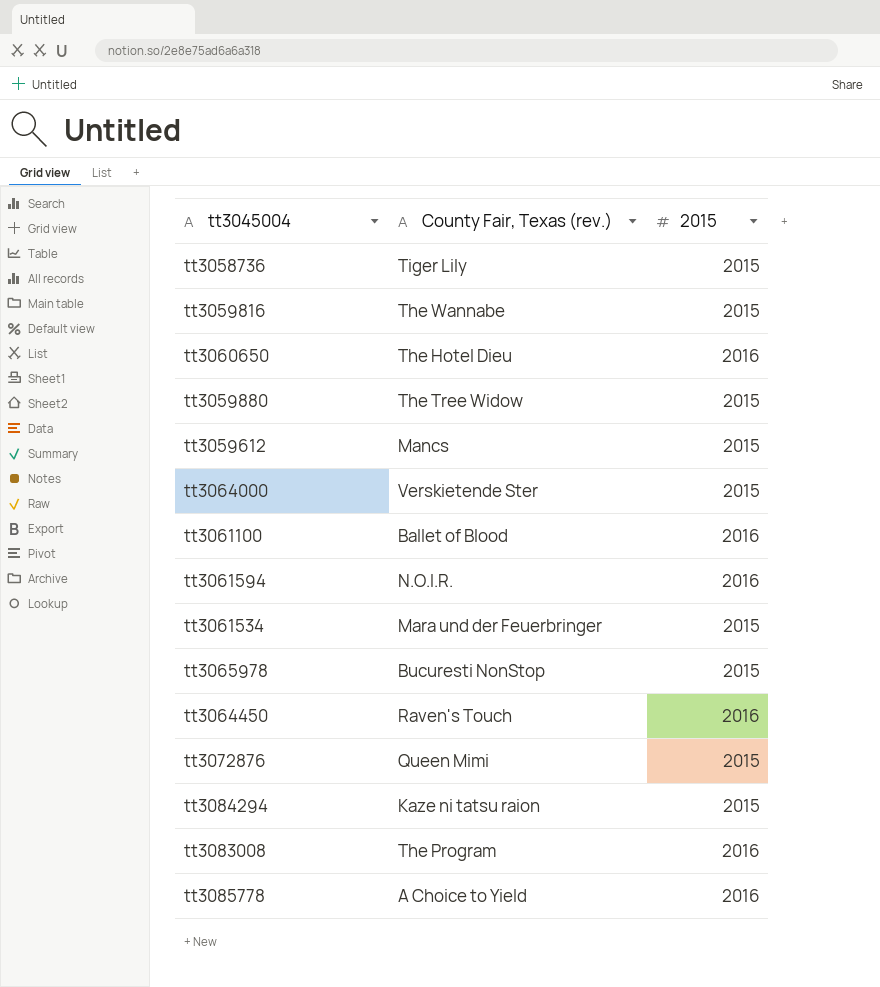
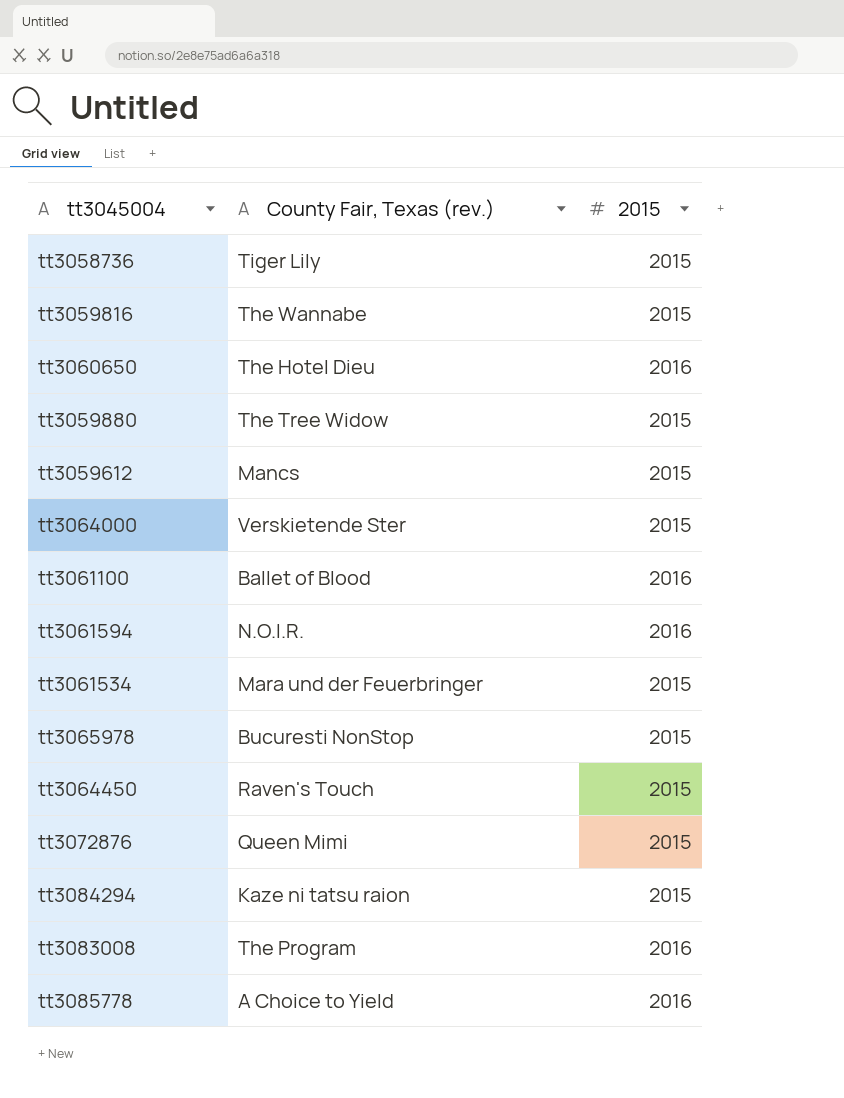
tt3064450 | 2015: 2016 -> 2015

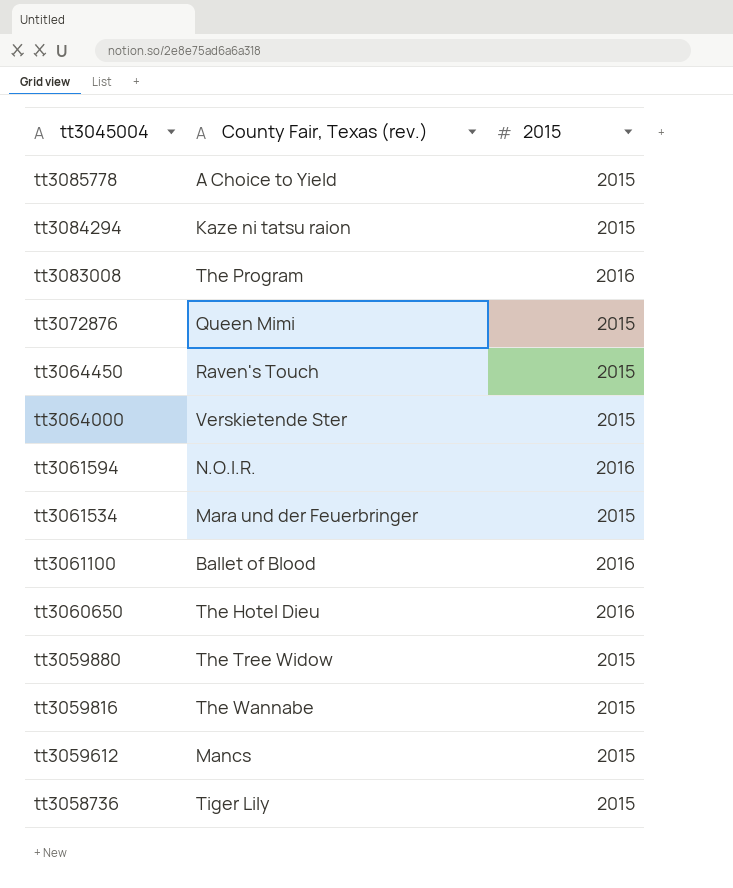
row order: none -> tt3045004 descending
row tt3065978: Bucuresti NonStop | 2015 -> none
tt3085778 | 2015: 2016 -> 2015

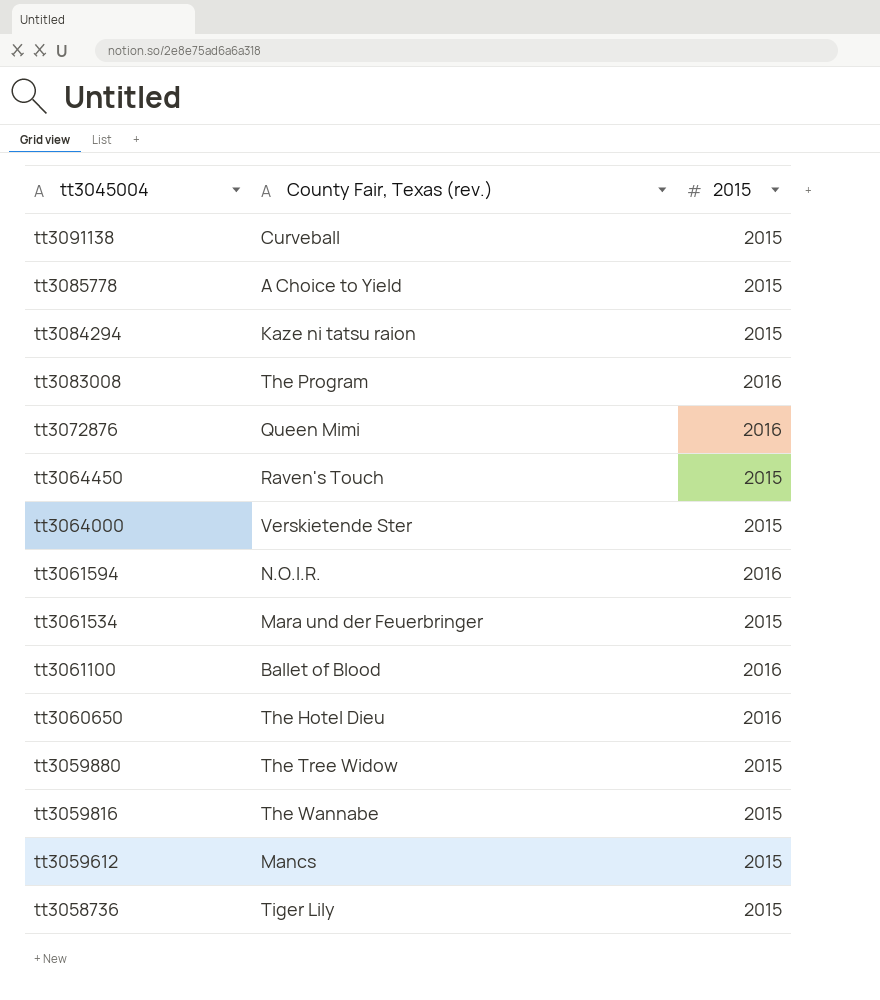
row tt3091138: none -> Curveball | 2015
tt3072876 | 2015: 2015 -> 2016

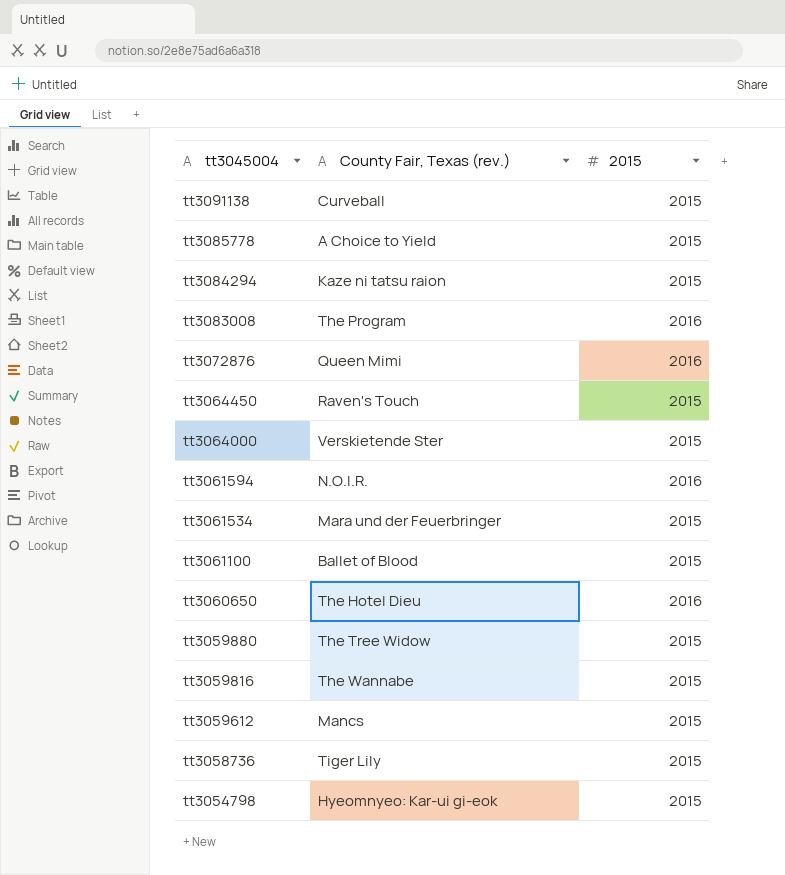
tt3061100 | 2015: 2016 -> 2015
row tt3054798: none -> Hyeomnyeo: Kar-ui gi-eok | 2015

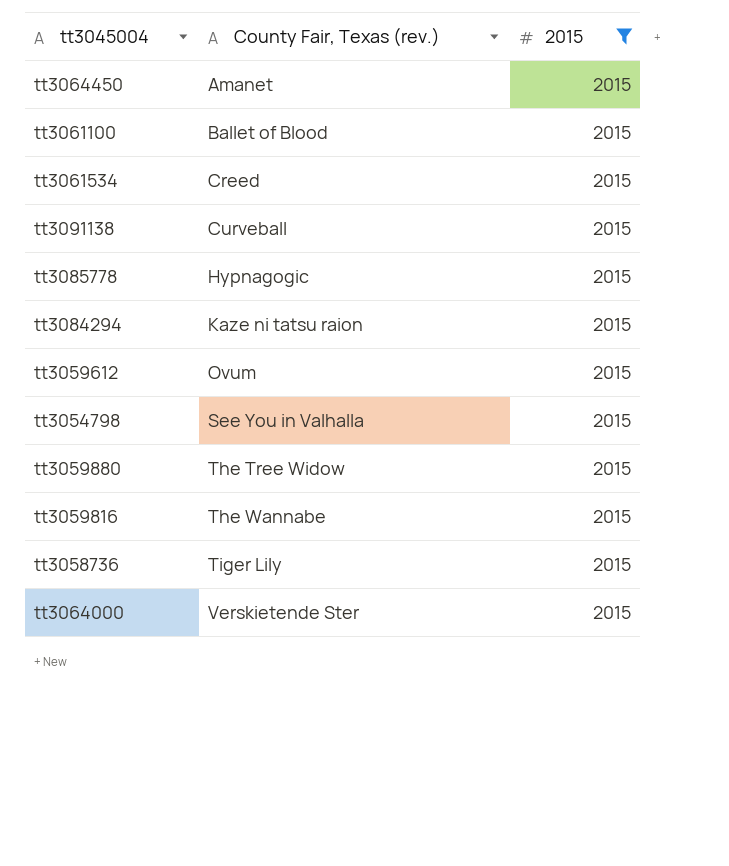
filter: none -> 2015 = 2015
row order: tt3045004 descending -> County Fair, Texas (rev.) ascending
tt3064450 | County Fair, Texas (rev.): Raven's Touch -> Amanet
tt3061534 | County Fair, Texas (rev.): Mara und der Feuerbringer -> Creed
tt3085778 | County Fair, Texas (rev.): A Choice to Yield -> Hypnagogic
tt3059612 | County Fair, Texas (rev.): Mancs -> Ovum
tt3054798 | County Fair, Texas (rev.): Hyeomnyeo: Kar-ui gi-eok -> See You in Valhalla

